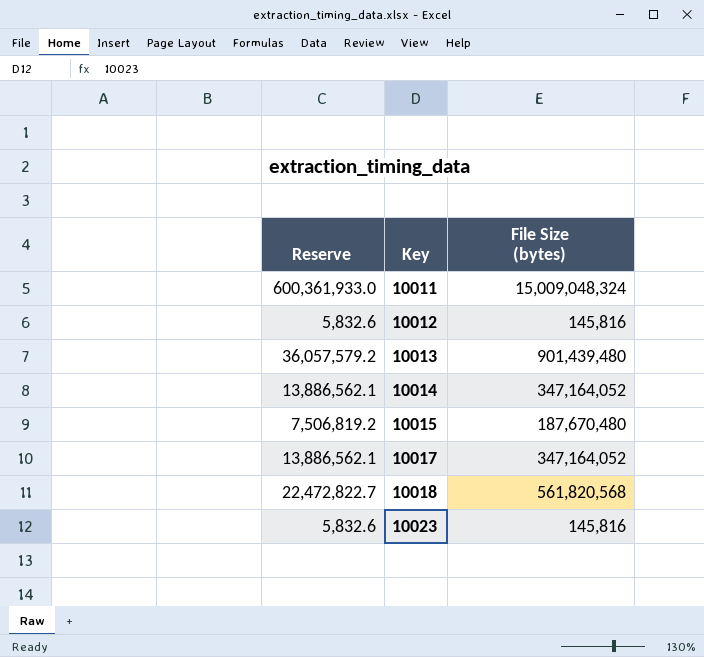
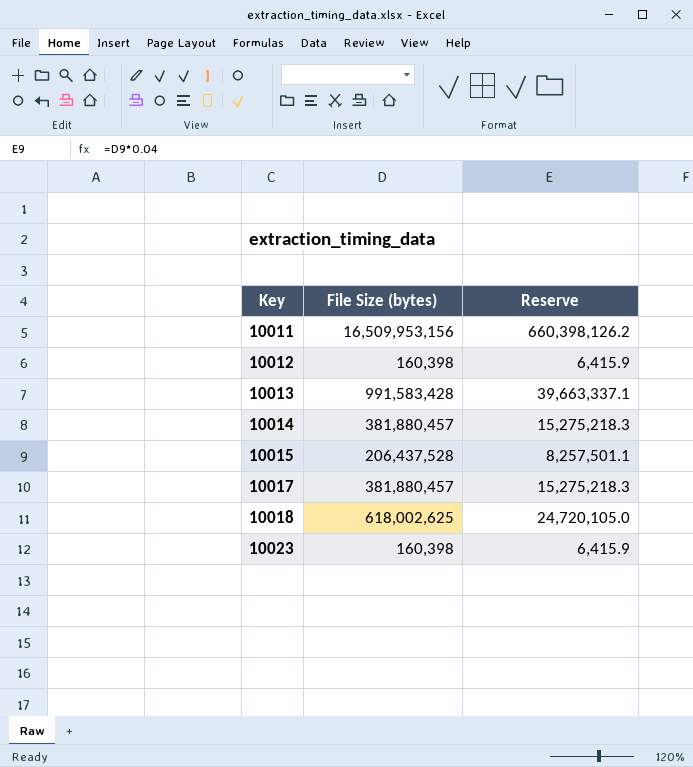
column Reserve | position: 1 -> 3
10011 | File Size (bytes): 15,009,048,324 -> 16,509,953,156
10011 | Reserve: 600,361,933.0 -> 660,398,126.2
10012 | File Size (bytes): 145,816 -> 160,398
10012 | Reserve: 5,832.6 -> 6,415.9
10013 | File Size (bytes): 901,439,480 -> 991,583,428
10013 | Reserve: 36,057,579.2 -> 39,663,337.1
10014 | File Size (bytes): 347,164,052 -> 381,880,457
10014 | Reserve: 13,886,562.1 -> 15,275,218.3
10015 | File Size (bytes): 187,670,480 -> 206,437,528
10015 | Reserve: 7,506,819.2 -> 8,257,501.1
10017 | File Size (bytes): 347,164,052 -> 381,880,457
10017 | Reserve: 13,886,562.1 -> 15,275,218.3
10018 | File Size (bytes): 561,820,568 -> 618,002,625
10018 | Reserve: 22,472,822.7 -> 24,720,105.0
10023 | File Size (bytes): 145,816 -> 160,398
10023 | Reserve: 5,832.6 -> 6,415.9

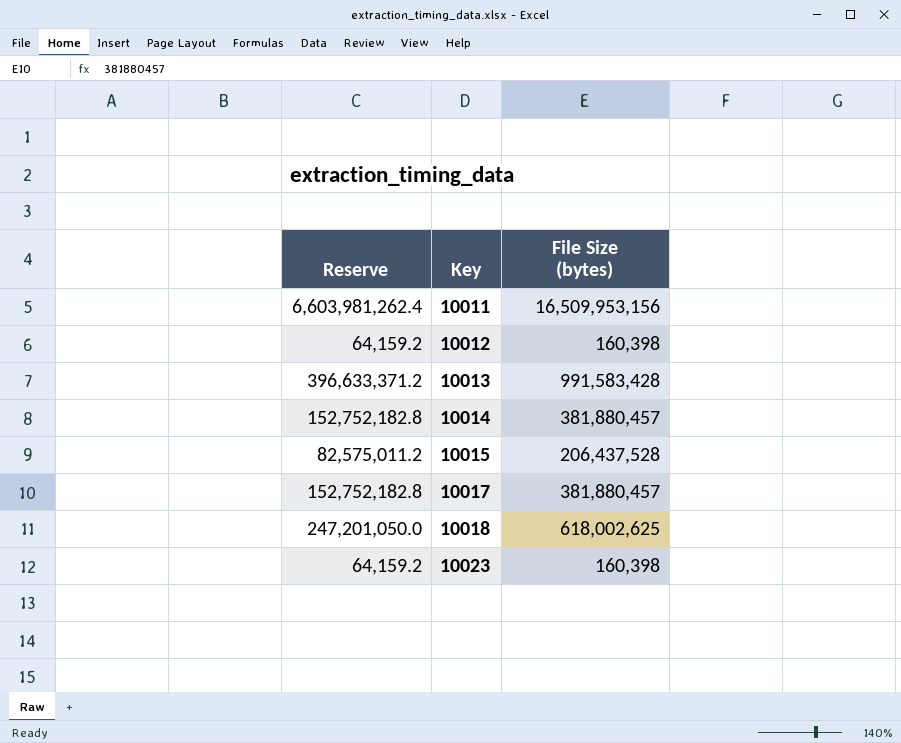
column Reserve | formula: [File Size (bytes)] * 0.04 -> [File Size (bytes)] * 0.4
column Reserve | position: 3 -> 1

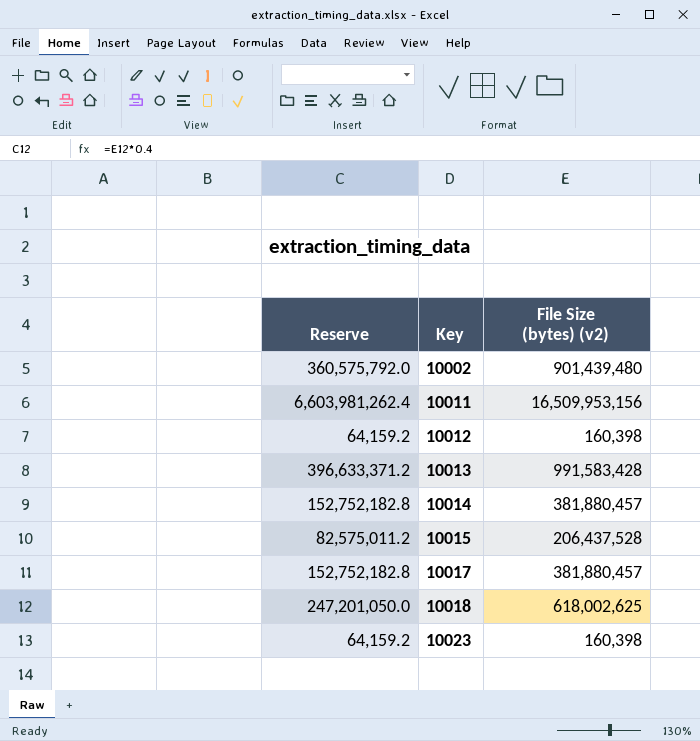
column name: File Size (bytes) -> File Size (bytes) (v2)
row 10002: none -> 360,575,792.0 | 901,439,480

